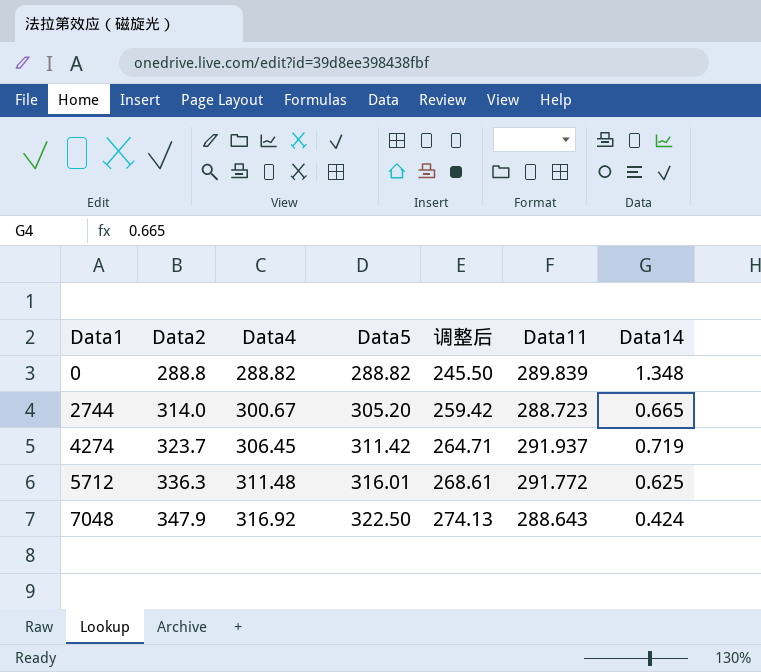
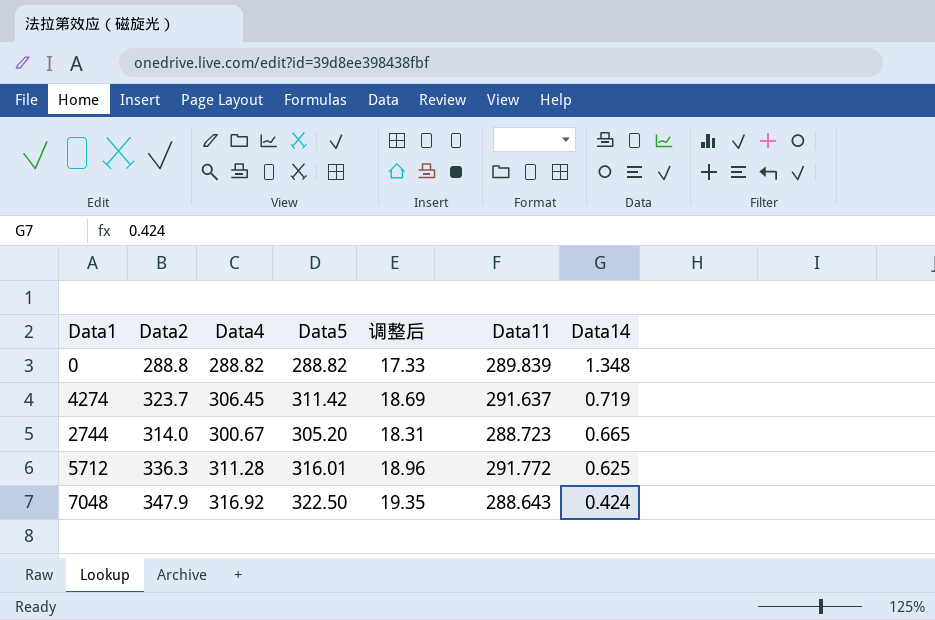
row order: Data1 ascending -> Data14 descending
column 调整后 | formula: [Data5] * 0.85 -> [Data5] * 0.06
4274 | Data11: 291.937 -> 291.637
5712 | Data4: 311.48 -> 311.28

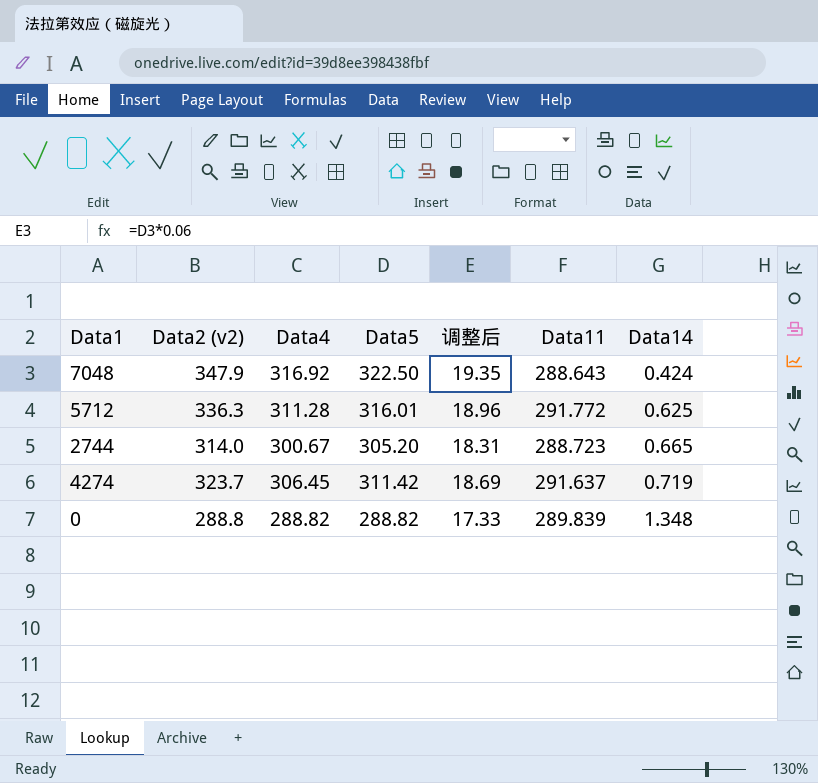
row order: Data14 descending -> Data14 ascending
column name: Data2 -> Data2 (v2)

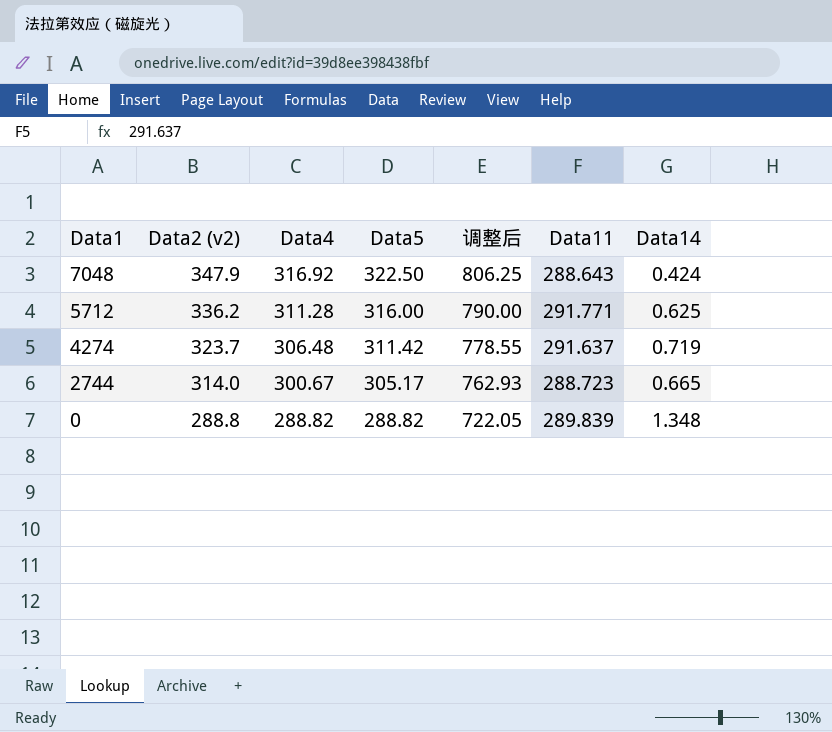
row order: Data14 ascending -> Data1 descending
column 调整后 | formula: [Data5] * 0.06 -> [Data5] * 2.5
5712 | Data2 (v2): 336.3 -> 336.2
5712 | Data5: 316.01 -> 316.00
5712 | Data11: 291.772 -> 291.771
4274 | Data4: 306.45 -> 306.48
2744 | Data5: 305.20 -> 305.17

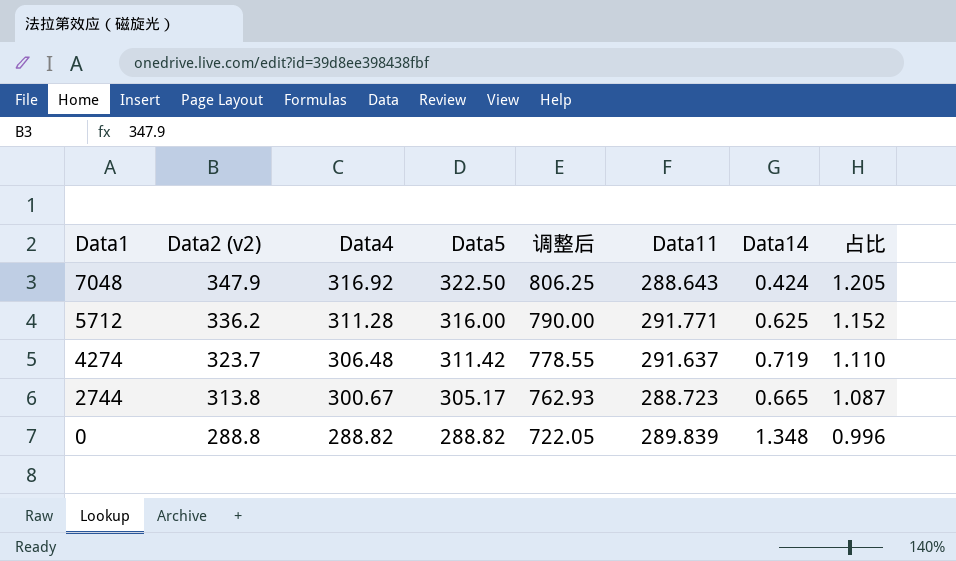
column 占比 | formula: none -> [Data2 (v2)] / [Data11]
2744 | Data2 (v2): 314.0 -> 313.8

